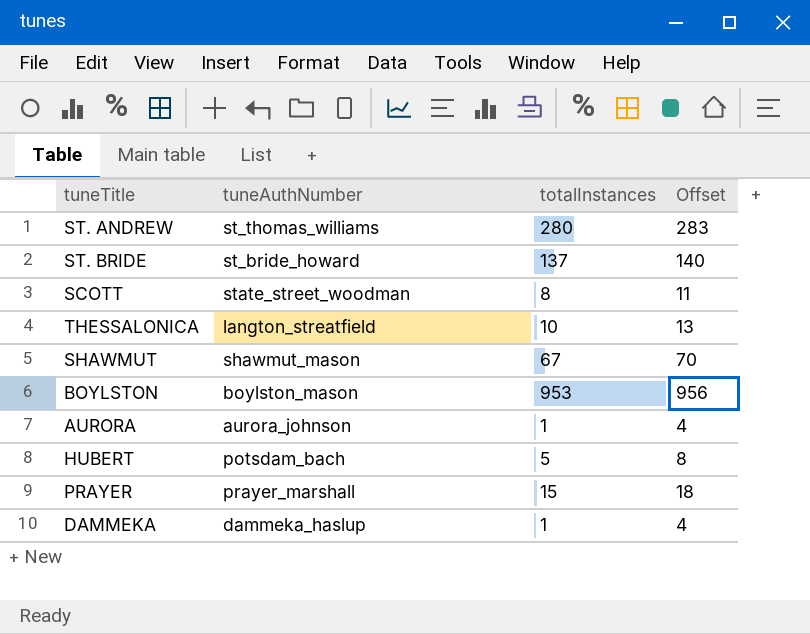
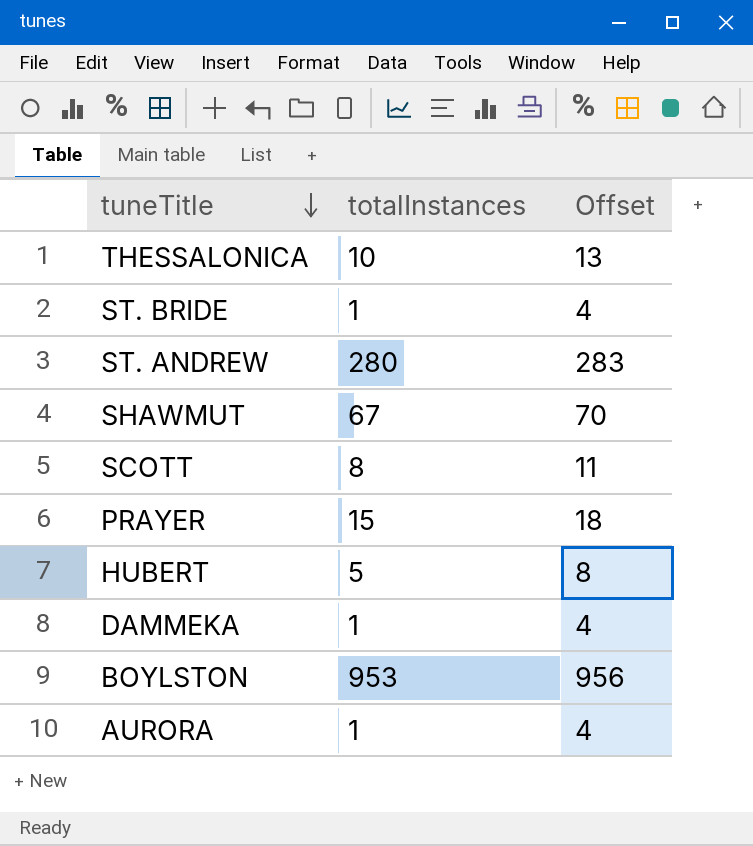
row order: none -> tuneTitle descending
column tuneAuthNumber | position: 2 -> none
ST. BRIDE | totalInstances: 137 -> 1
ST. BRIDE | Offset: 140 -> 4

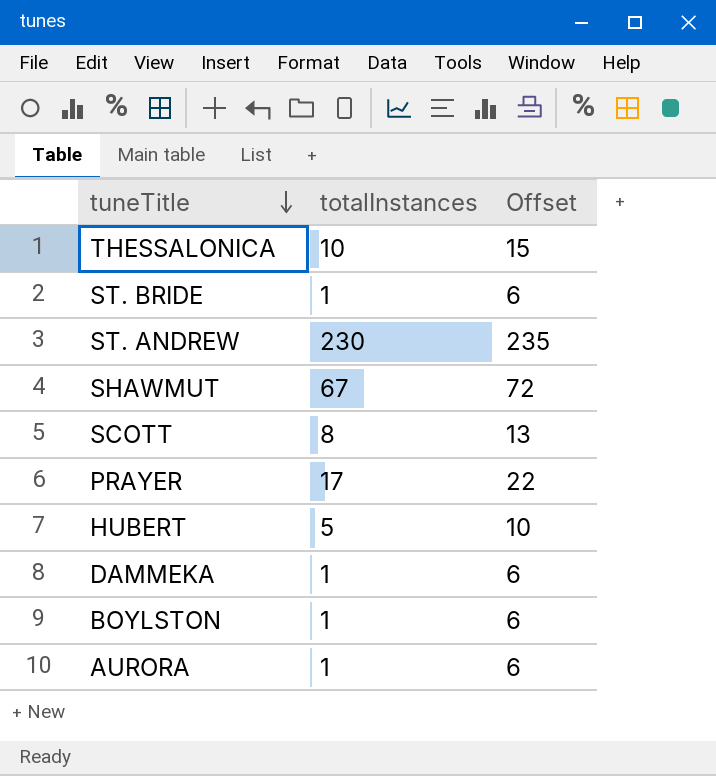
column Offset | formula: [totalInstances] + 3 -> [totalInstances] + 5
ST. ANDREW | totalInstances: 280 -> 230
PRAYER | totalInstances: 15 -> 17
BOYLSTON | totalInstances: 953 -> 1

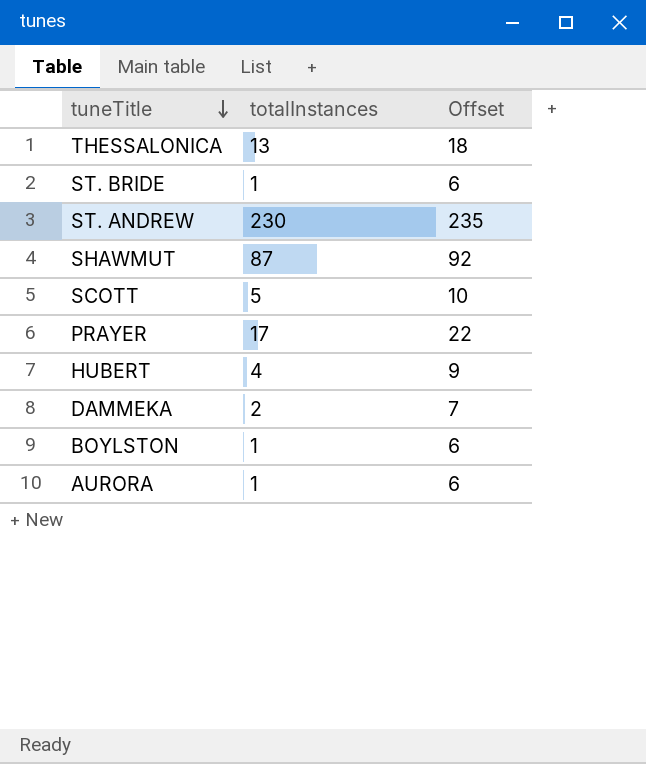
THESSALONICA | totalInstances: 10 -> 13
THESSALONICA | Offset: 15 -> 18
SHAWMUT | totalInstances: 67 -> 87
SHAWMUT | Offset: 72 -> 92
SCOTT | totalInstances: 8 -> 5
SCOTT | Offset: 13 -> 10
HUBERT | totalInstances: 5 -> 4
HUBERT | Offset: 10 -> 9
DAMMEKA | totalInstances: 1 -> 2
DAMMEKA | Offset: 6 -> 7

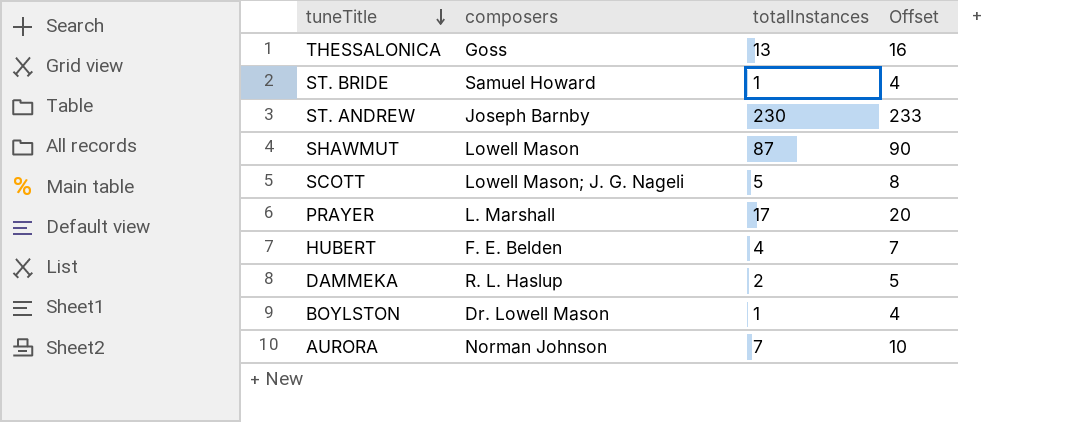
column composers | position: none -> 2
column Offset | formula: [totalInstances] + 5 -> [totalInstances] + 3
AURORA | totalInstances: 1 -> 7

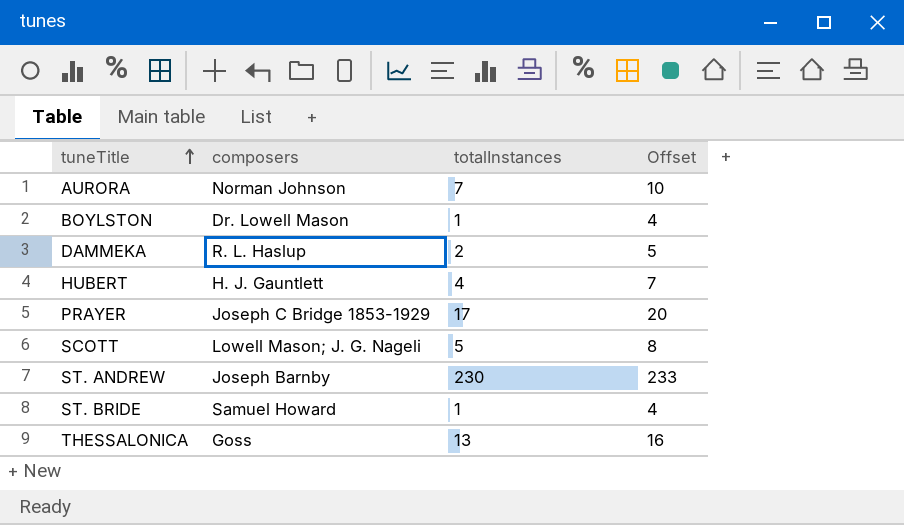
row order: tuneTitle descending -> tuneTitle ascending
row SHAWMUT: Lowell Mason | 87 | 90 -> none
HUBERT | composers: F. E. Belden -> H. J. Gauntlett
PRAYER | composers: L. Marshall -> Joseph C Bridge 1853-1929

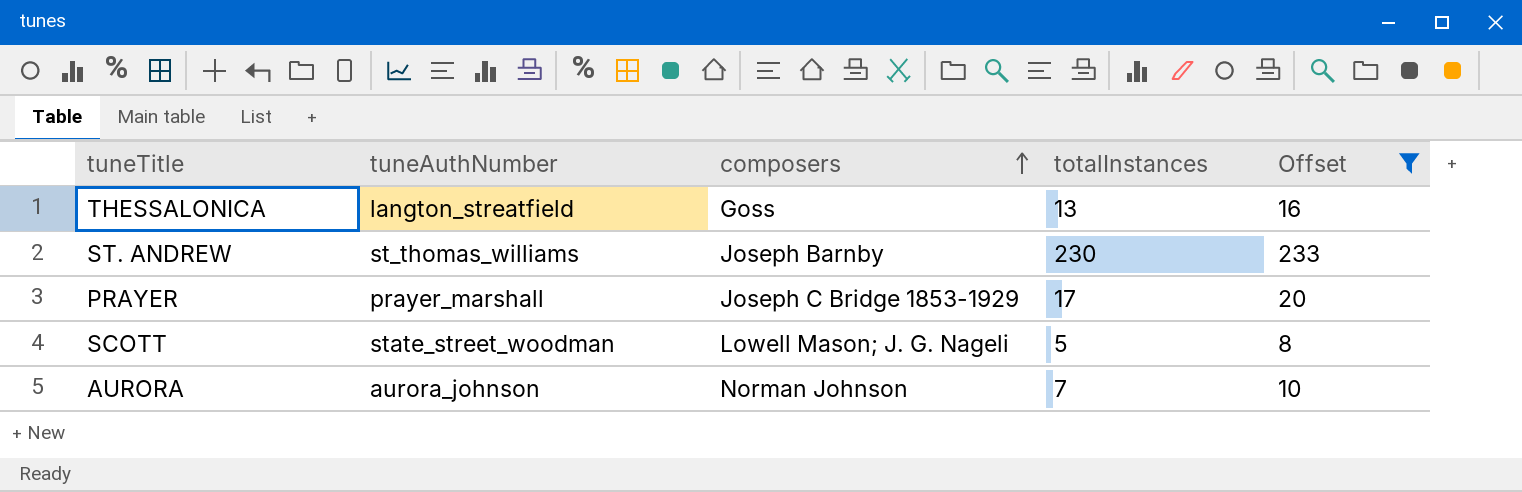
filter: none -> Offset >= 8
row order: tuneTitle ascending -> composers ascending
column tuneAuthNumber | position: none -> 2

